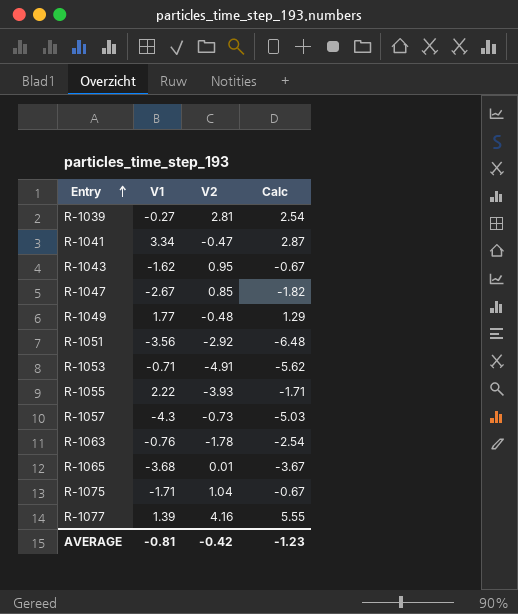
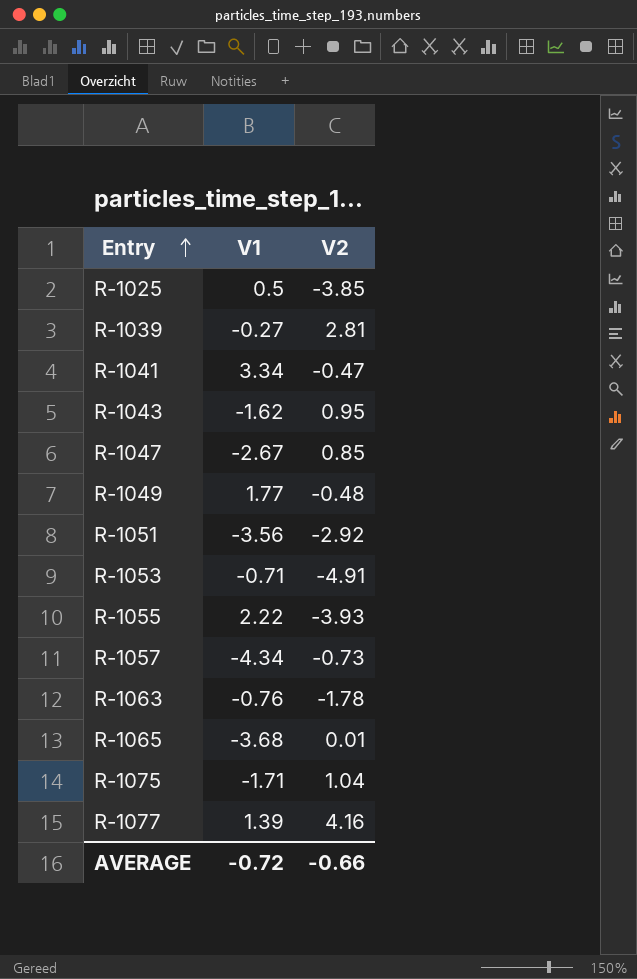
column Calc | formula: [V1] + [V2] -> none
row R-1025: none -> 0.5 | -3.85
R-1057 | V1: -4.3 -> -4.34
AVERAGE | V1: -0.81 -> -0.72
AVERAGE | V2: -0.42 -> -0.66

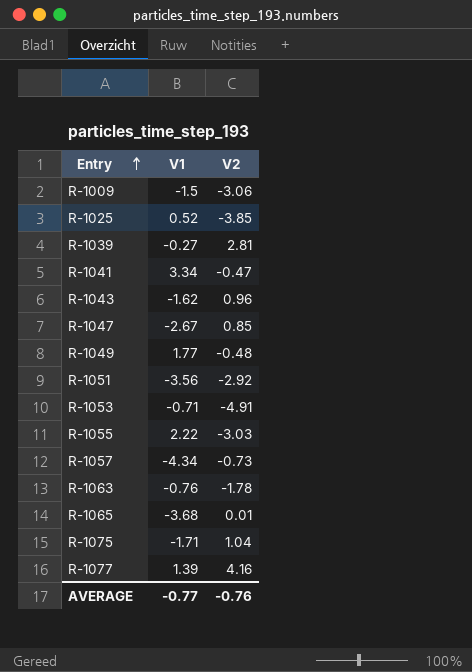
row R-1009: none -> -1.5 | -3.06
R-1025 | V1: 0.5 -> 0.52
R-1043 | V2: 0.95 -> 0.96
R-1055 | V2: -3.93 -> -3.03
AVERAGE | V1: -0.72 -> -0.77
AVERAGE | V2: -0.66 -> -0.76

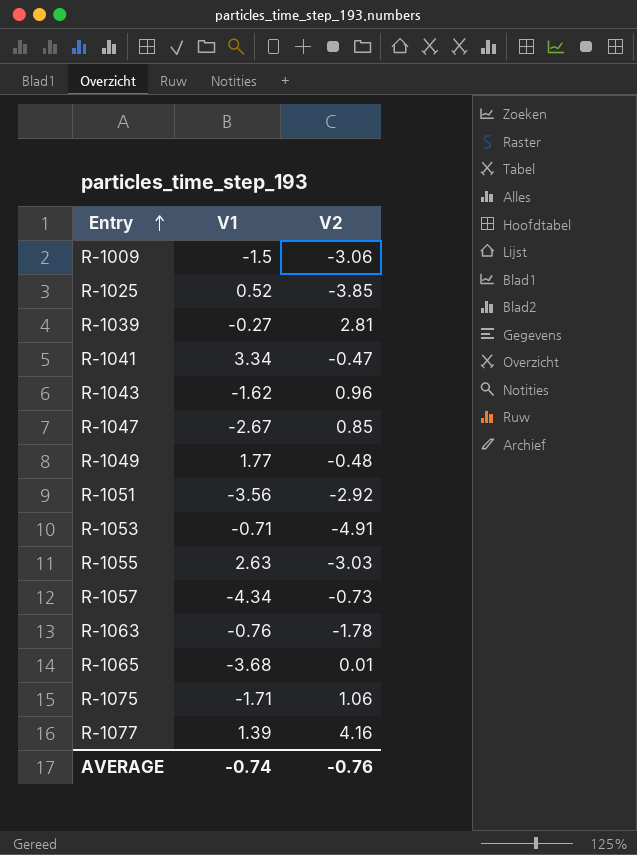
R-1055 | V1: 2.22 -> 2.63
R-1075 | V2: 1.04 -> 1.06
AVERAGE | V1: -0.77 -> -0.74

